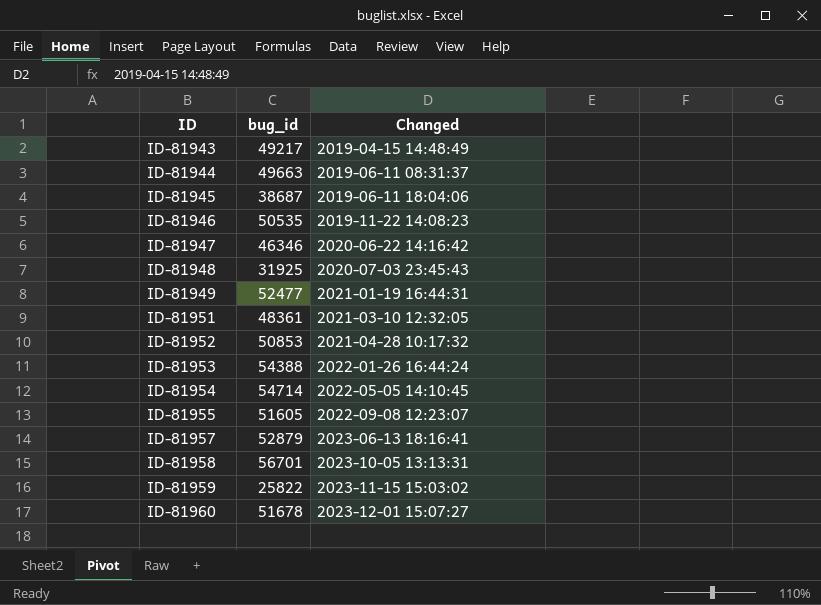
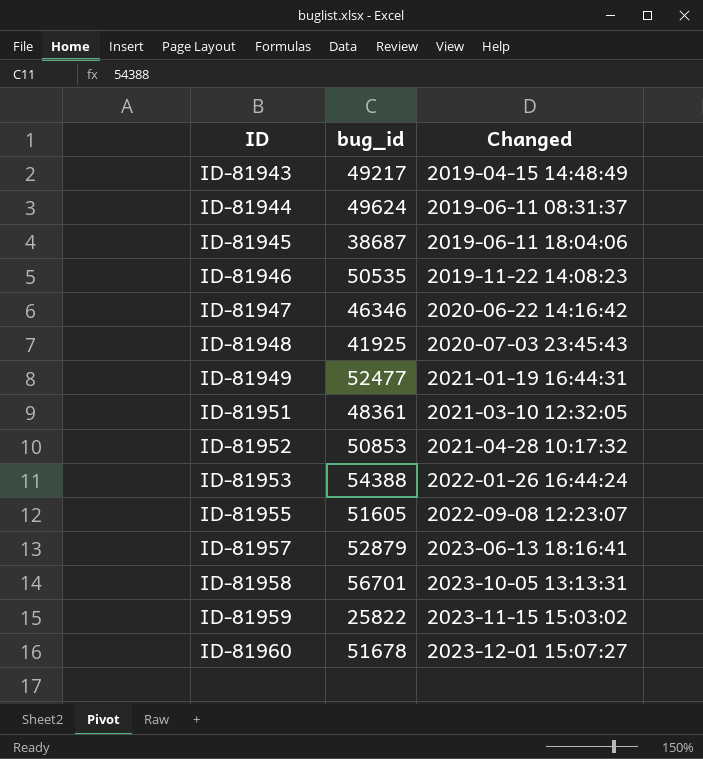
row ID-81954: 54714 | 2022-05-05 14:10:45 -> none
ID-81944 | bug_id: 49663 -> 49624
ID-81948 | bug_id: 31925 -> 41925

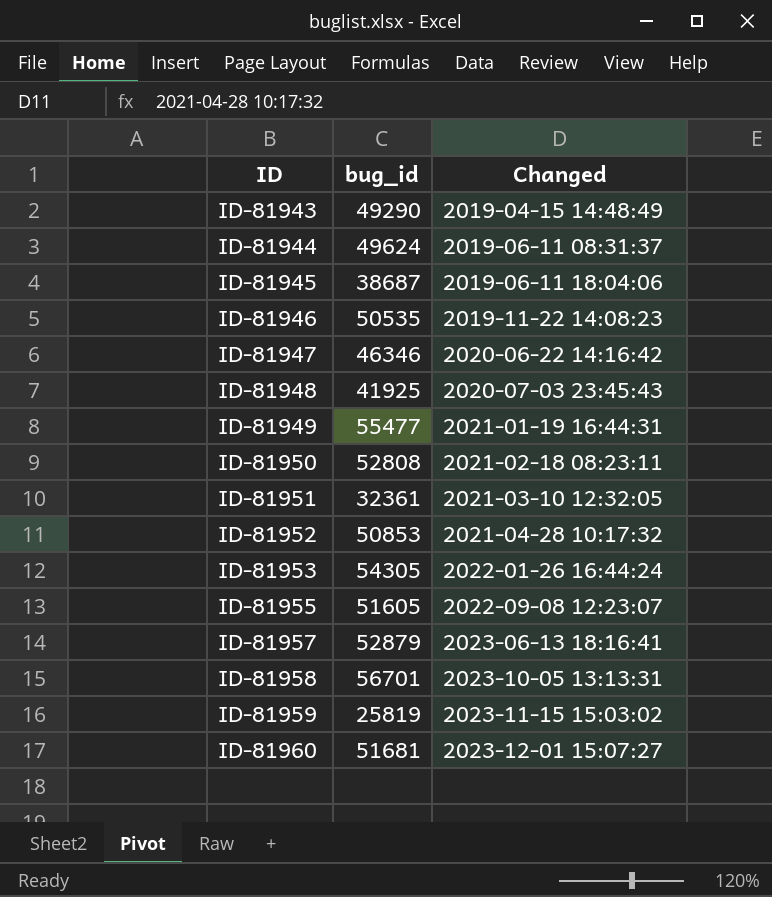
ID-81943 | bug_id: 49217 -> 49290
ID-81949 | bug_id: 52477 -> 55477
row ID-81950: none -> 52808 | 2021-02-18 08:23:11
ID-81951 | bug_id: 48361 -> 32361
ID-81953 | bug_id: 54388 -> 54305
ID-81959 | bug_id: 25822 -> 25819
ID-81960 | bug_id: 51678 -> 51681

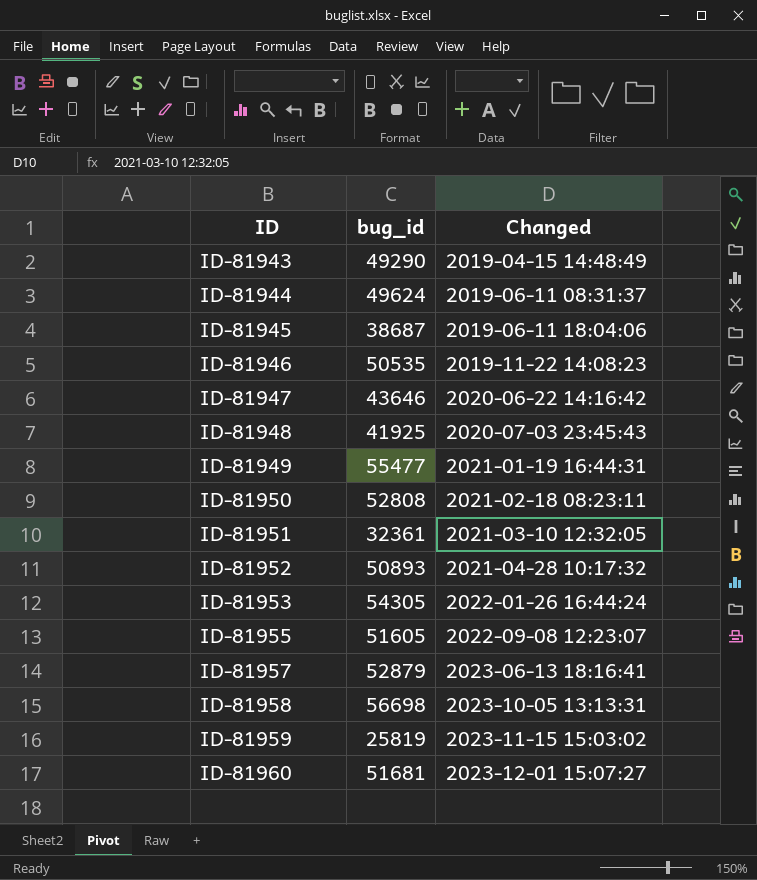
ID-81947 | bug_id: 46346 -> 43646
ID-81952 | bug_id: 50853 -> 50893
ID-81958 | bug_id: 56701 -> 56698

